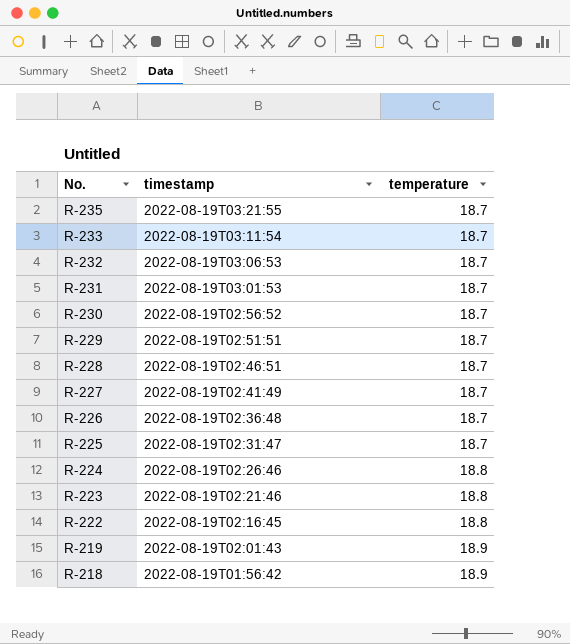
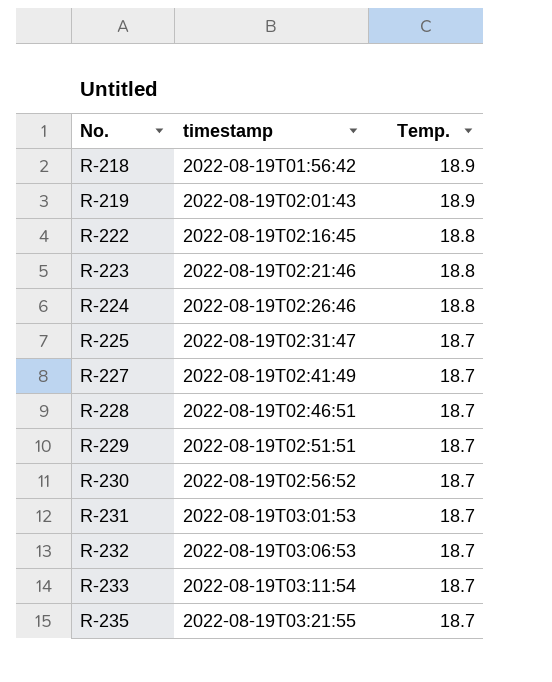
row order: No. descending -> No. ascending
column name: temperature -> Temp.
row R-226: 2022-08-19T02:36:48 | 18.7 -> none

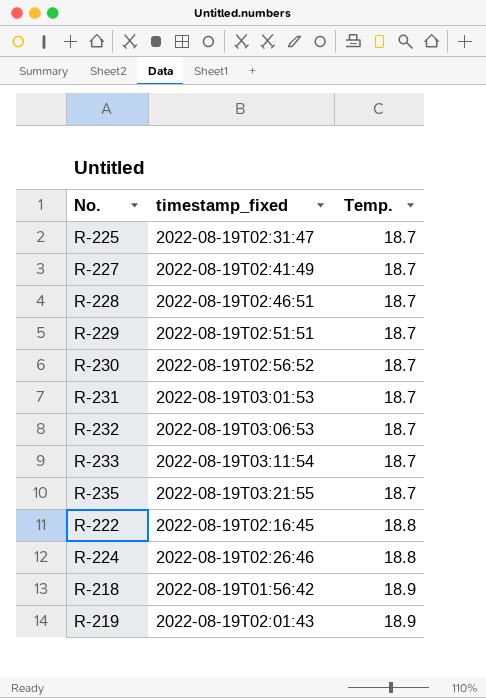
row order: No. ascending -> Temp. ascending
column name: timestamp -> timestamp_fixed
row R-223: 2022-08-19T02:21:46 | 18.8 -> none

